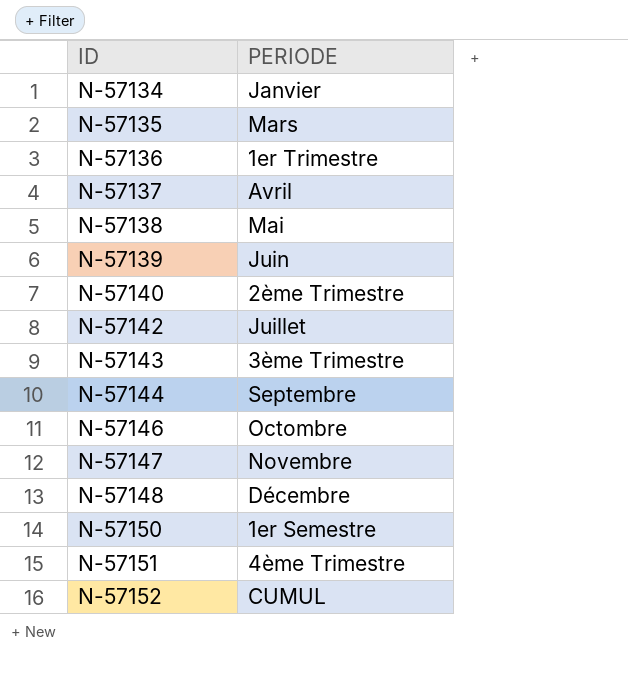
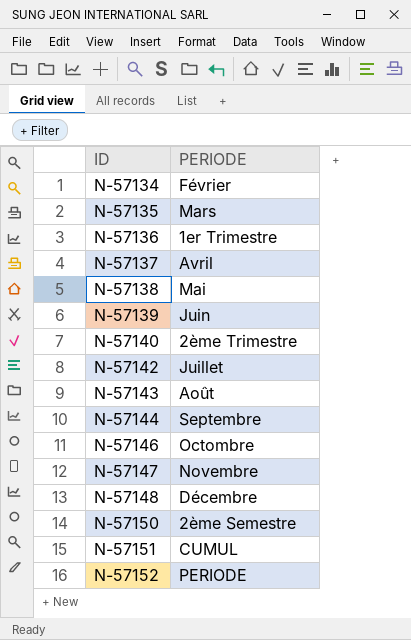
N-57134 | PERIODE: Janvier -> Février
N-57143 | PERIODE: 3ème Trimestre -> Août
N-57150 | PERIODE: 1er Semestre -> 2ème Semestre
N-57151 | PERIODE: 4ème Trimestre -> CUMUL
N-57152 | PERIODE: CUMUL -> PERIODE

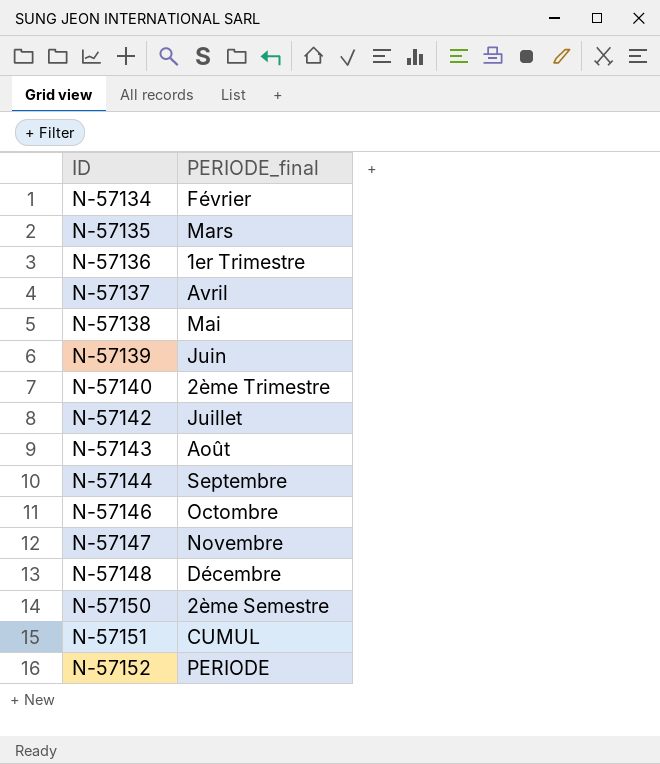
column name: PERIODE -> PERIODE_final

